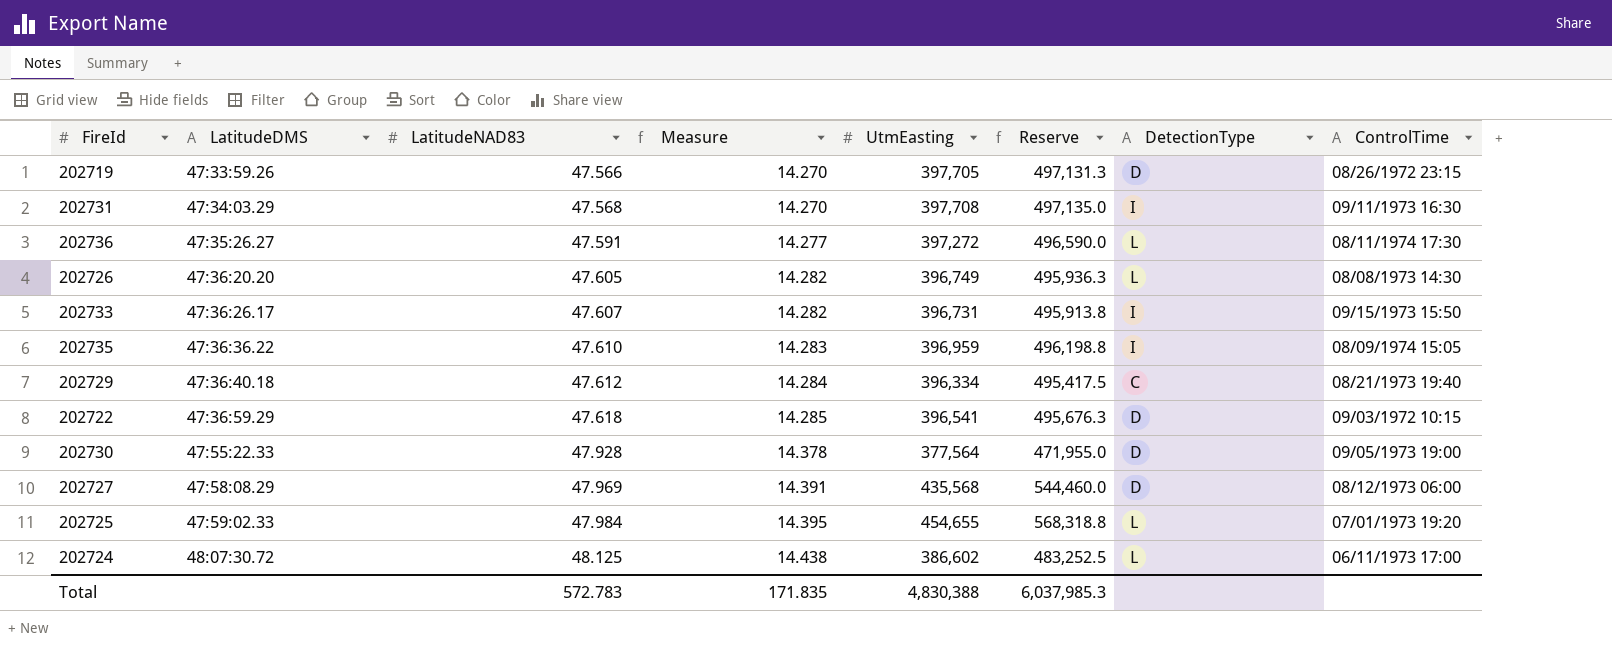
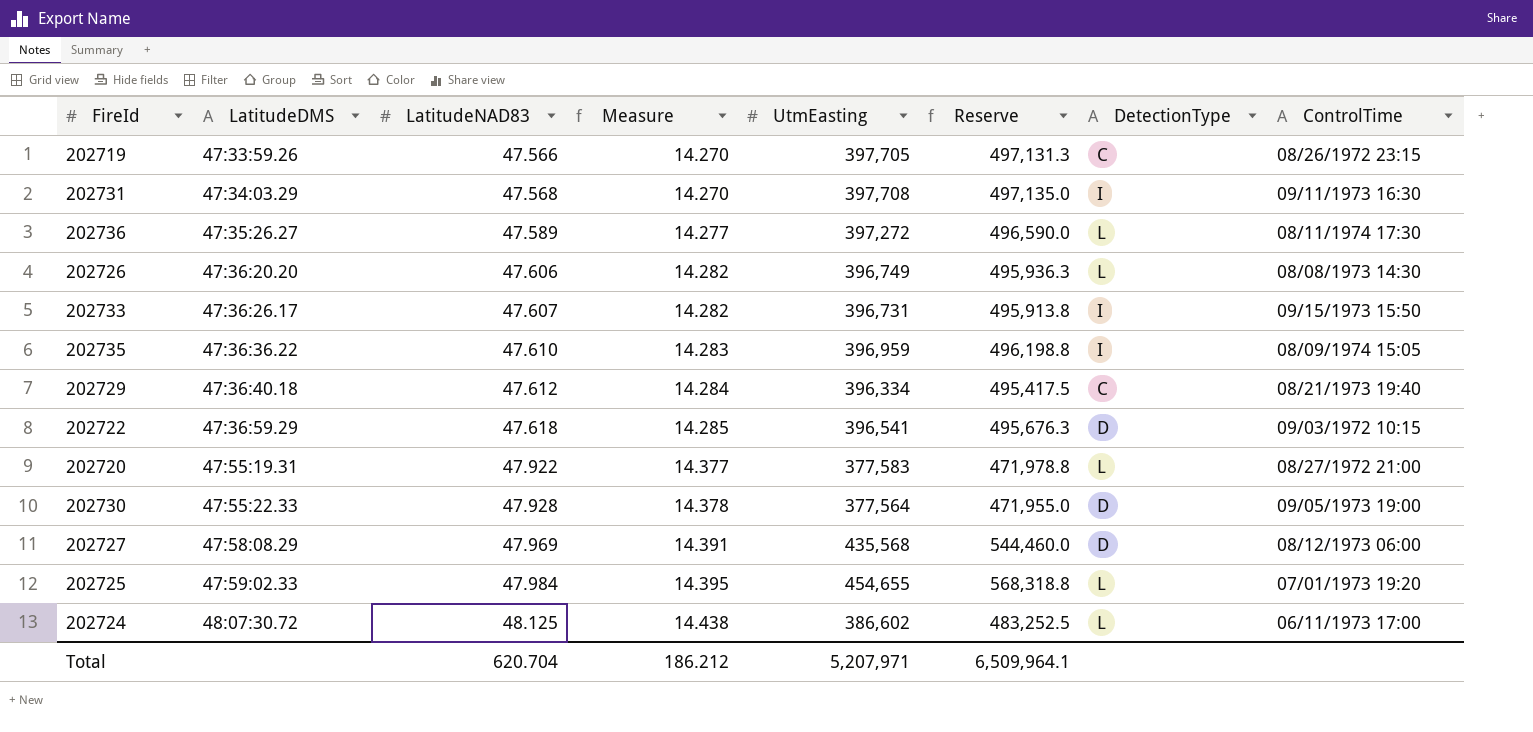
202719 | DetectionType: D -> C
202736 | LatitudeNAD83: 47.591 -> 47.589
202726 | LatitudeNAD83: 47.605 -> 47.606
row 202720: none -> 47:55:19.31 | 47.922 | 14.377 | 377,583 | 471,978.8 | L | 08/27/1972 21:00
Total | LatitudeNAD83: 572.783 -> 620.704
Total | Measure: 171.835 -> 186.212
Total | UtmEasting: 4,830,388 -> 5,207,971
Total | Reserve: 6,037,985.3 -> 6,509,964.1

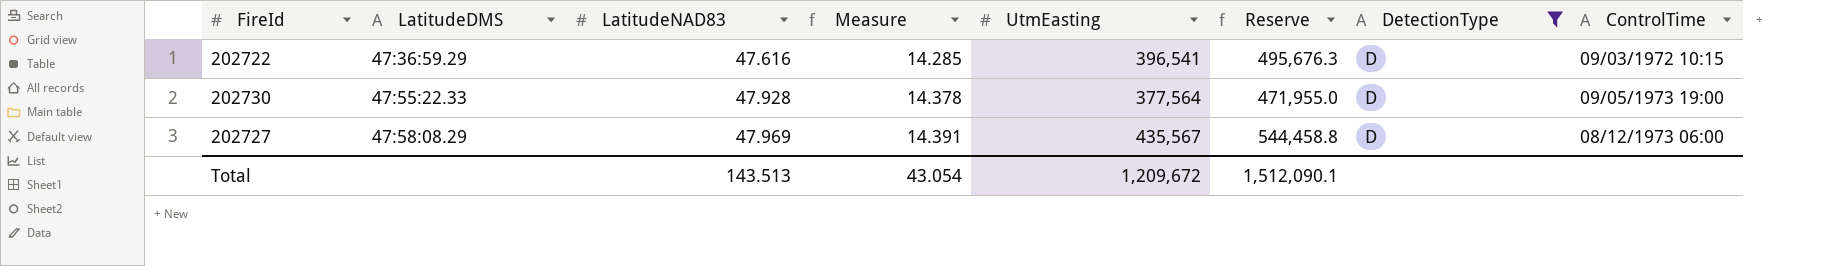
filter: none -> DetectionType = D
202722 | LatitudeNAD83: 47.618 -> 47.616
202727 | UtmEasting: 435,568 -> 435,567
202727 | Reserve: 544,460.0 -> 544,458.8
Total | LatitudeNAD83: 620.704 -> 143.513
Total | Measure: 186.212 -> 43.054
Total | UtmEasting: 5,207,971 -> 1,209,672
Total | Reserve: 6,509,964.1 -> 1,512,090.1

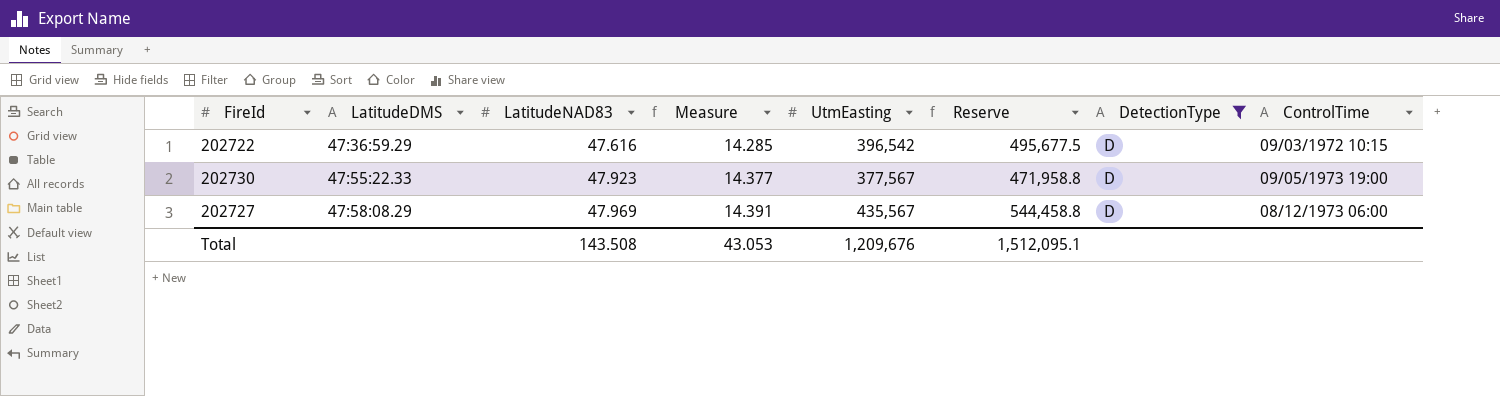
202722 | UtmEasting: 396,541 -> 396,542
202722 | Reserve: 495,676.3 -> 495,677.5
202730 | LatitudeNAD83: 47.928 -> 47.923
202730 | Measure: 14.378 -> 14.377
202730 | UtmEasting: 377,564 -> 377,567
202730 | Reserve: 471,955.0 -> 471,958.8
Total | LatitudeNAD83: 143.513 -> 143.508
Total | Measure: 43.054 -> 43.053
Total | UtmEasting: 1,209,672 -> 1,209,676
Total | Reserve: 1,512,090.1 -> 1,512,095.1

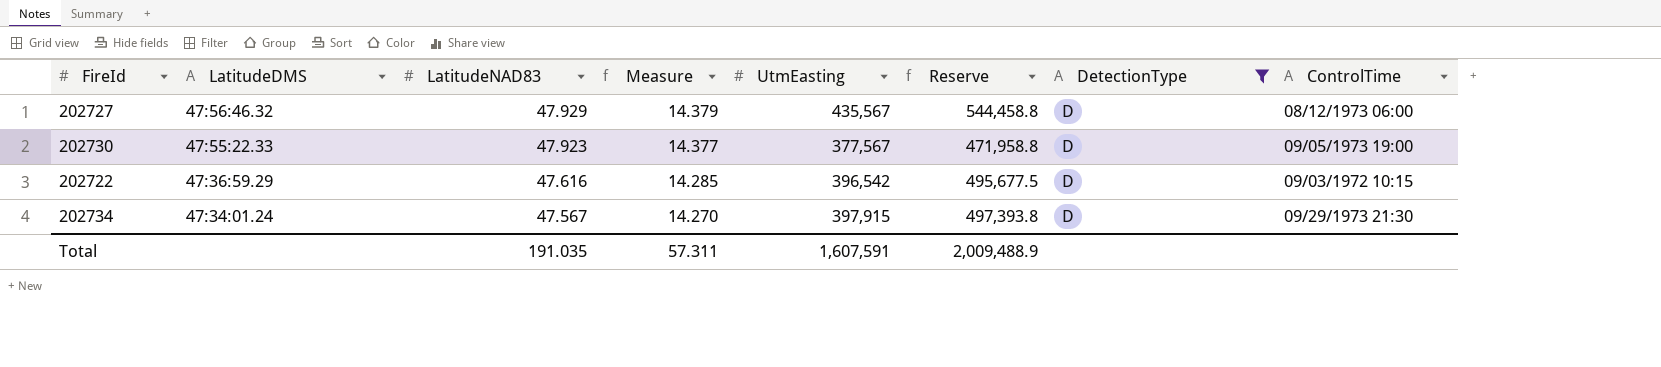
row order: LatitudeDMS ascending -> LatitudeDMS descending
202727 | LatitudeDMS: 47:58:08.29 -> 47:56:46.32
202727 | LatitudeNAD83: 47.969 -> 47.929
202727 | Measure: 14.391 -> 14.379
row 202734: none -> 47:34:01.24 | 47.567 | 14.270 | 397,915 | 497,393.8 | D | 09/29/1973 21:30
Total | LatitudeNAD83: 143.508 -> 191.035
Total | Measure: 43.053 -> 57.311
Total | UtmEasting: 1,209,676 -> 1,607,591
Total | Reserve: 1,512,095.1 -> 2,009,488.9

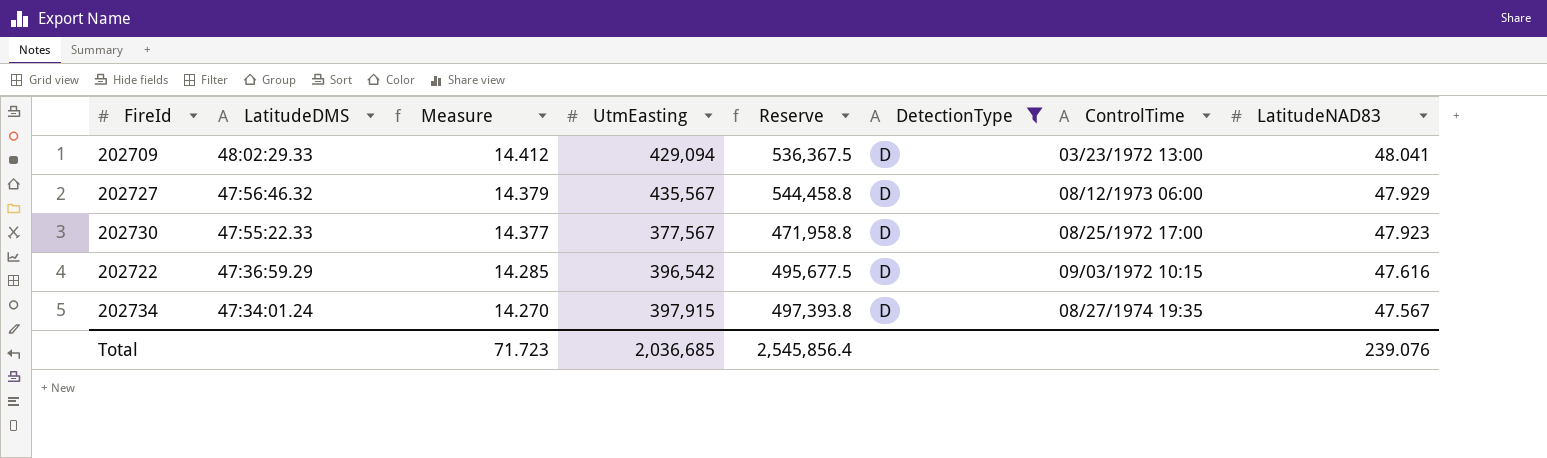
column LatitudeNAD83 | position: 3 -> 8
row 202709: none -> 48:02:29.33 | 14.412 | 429,094 | 536,367.5 | D | 03/23/1972 13:00 | 48.041
202730 | ControlTime: 09/05/1973 19:00 -> 08/25/1972 17:00
202734 | ControlTime: 09/29/1973 21:30 -> 08/27/1974 19:35
Total | Measure: 57.311 -> 71.723
Total | UtmEasting: 1,607,591 -> 2,036,685
Total | Reserve: 2,009,488.9 -> 2,545,856.4
Total | LatitudeNAD83: 191.035 -> 239.076

